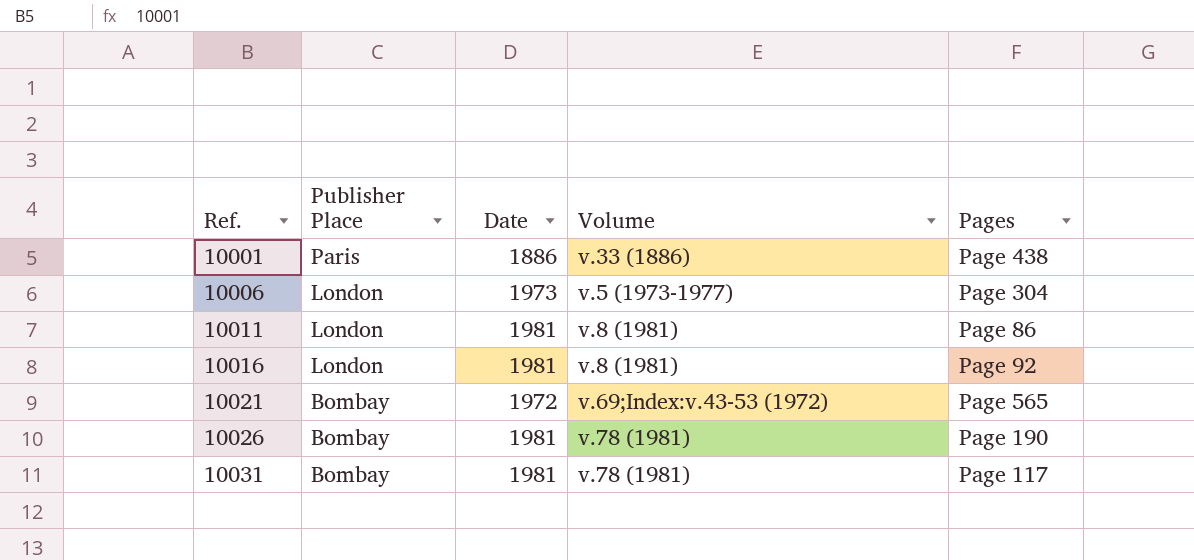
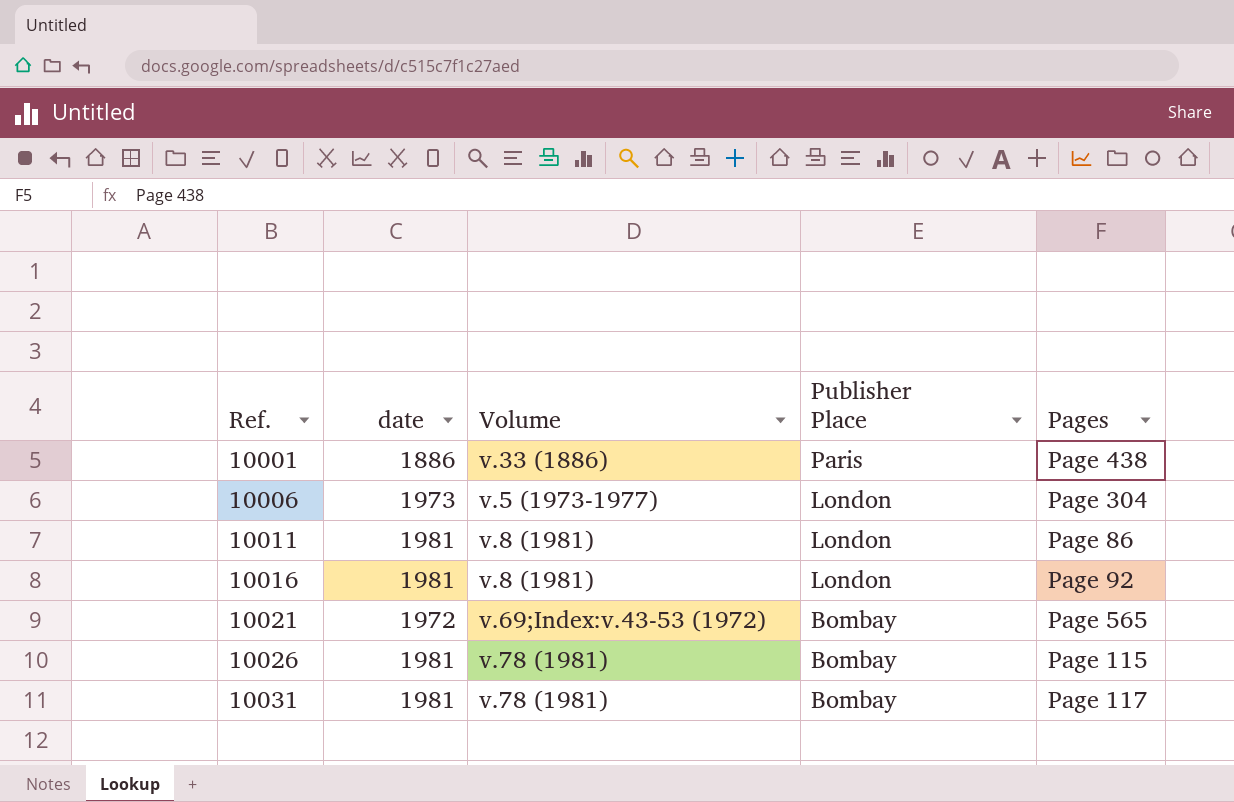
column name: Date -> date
column Publisher Place | position: 2 -> 4
10026 | Pages: Page 190 -> Page 115

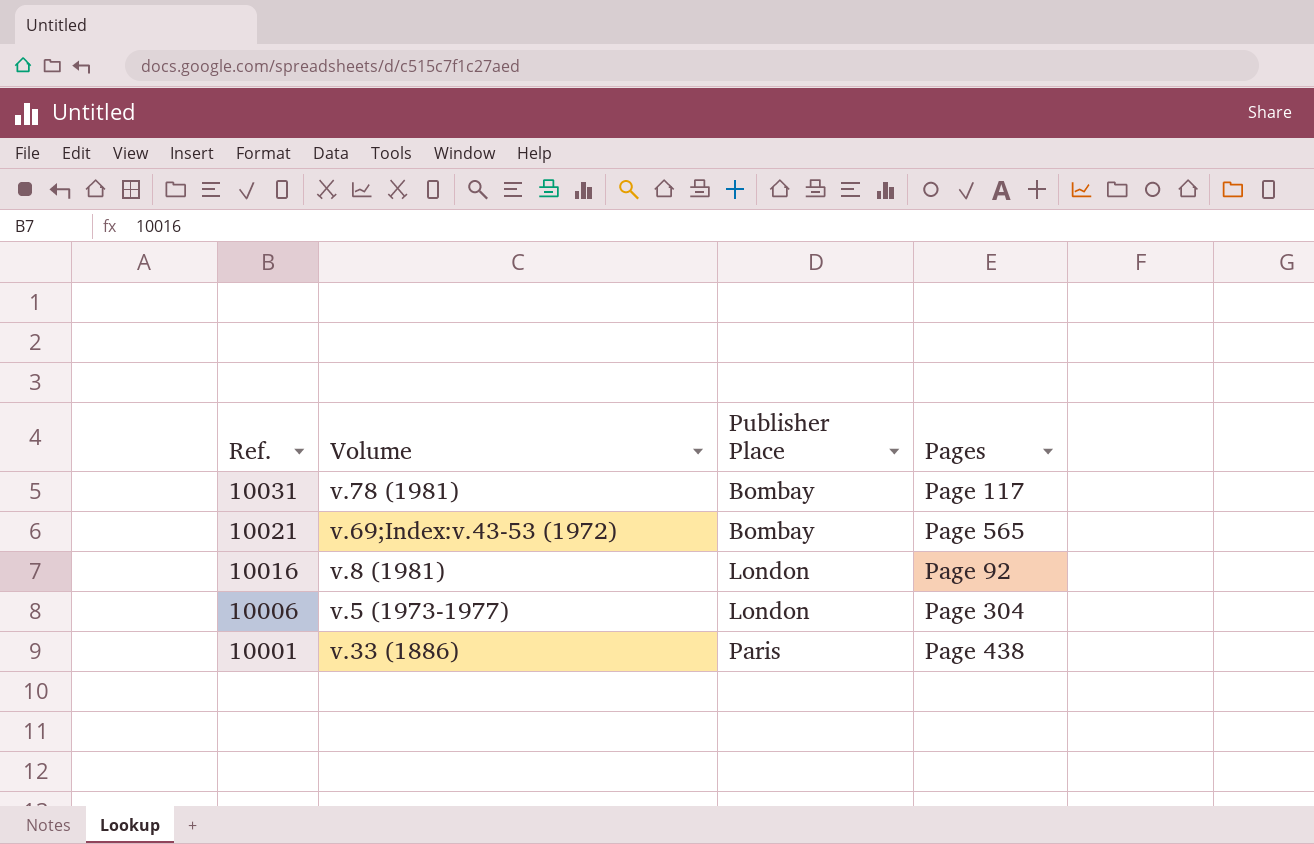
row order: Ref. ascending -> Ref. descending
column date | position: 2 -> none
row 10011: 1981 | v.8 (1981) | London | Page 86 -> none
row 10026: 1981 | v.78 (1981) | Bombay | Page 115 -> none

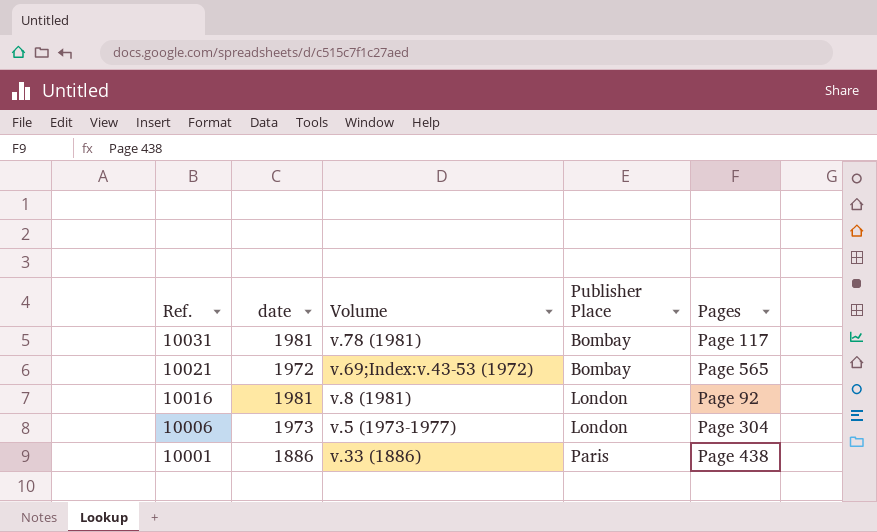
column date | position: none -> 2

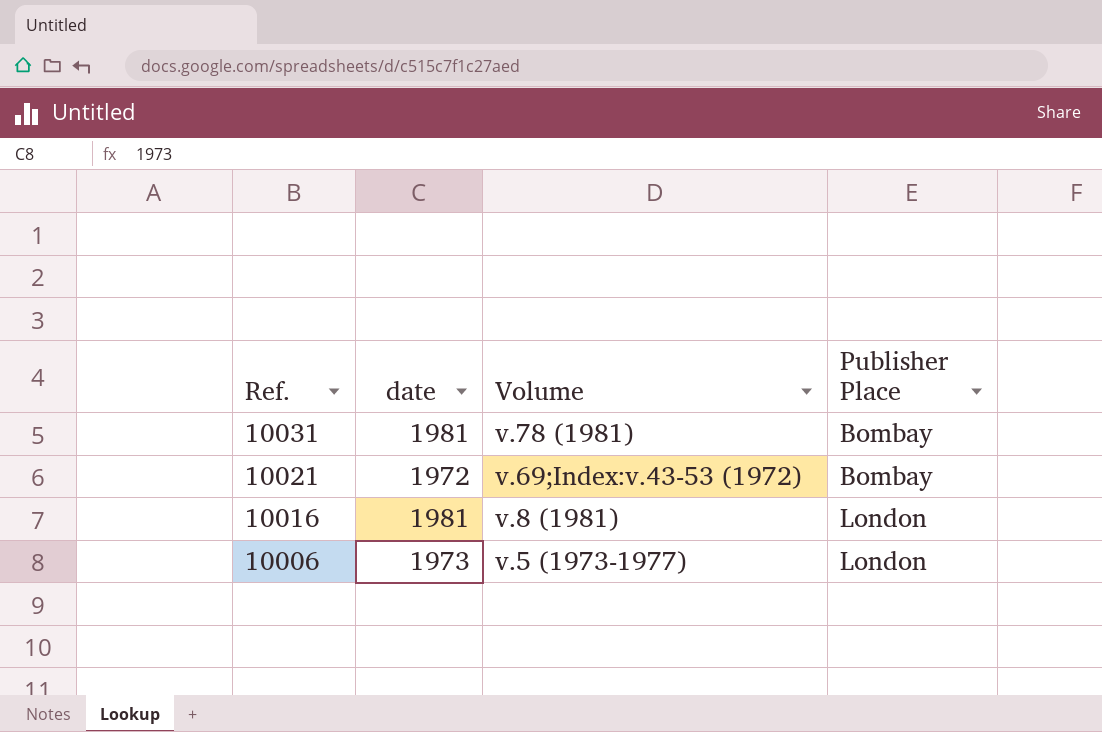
column Pages | position: 5 -> none
row 10001: 1886 | v.33 (1886) | Paris | Page 438 -> none

